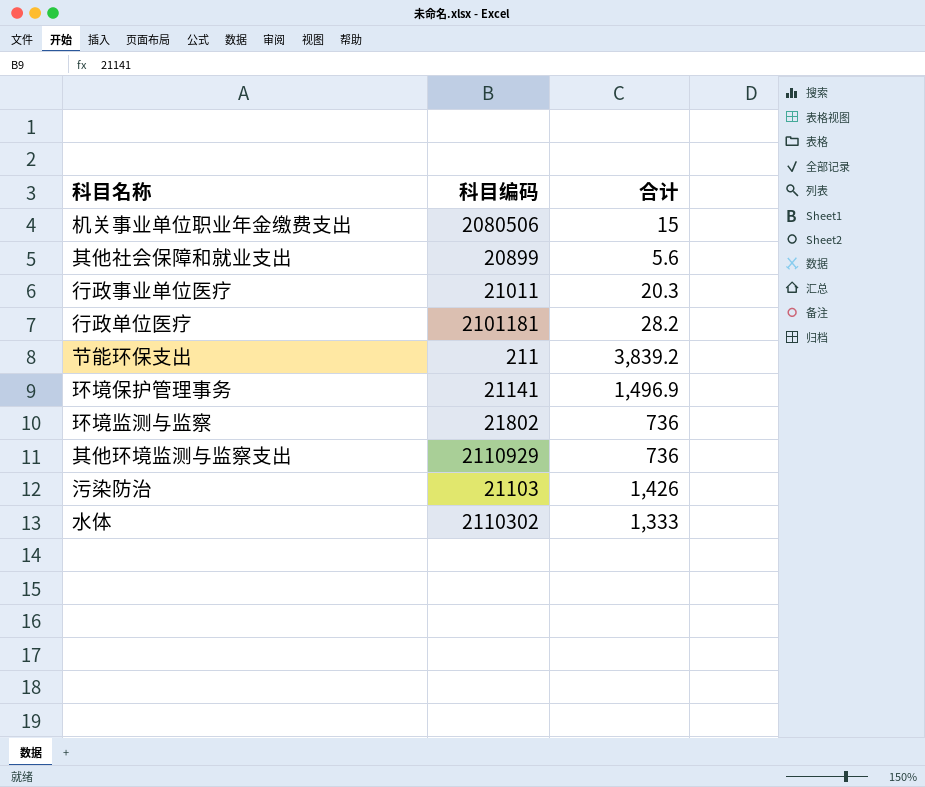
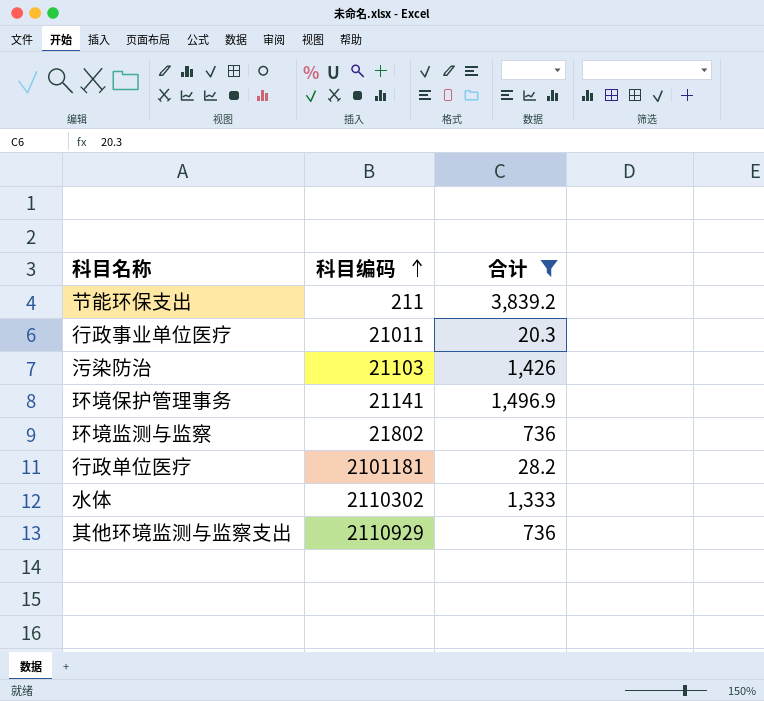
filter: none -> 合计 >= 20.3
row order: none -> 科目编码 ascending

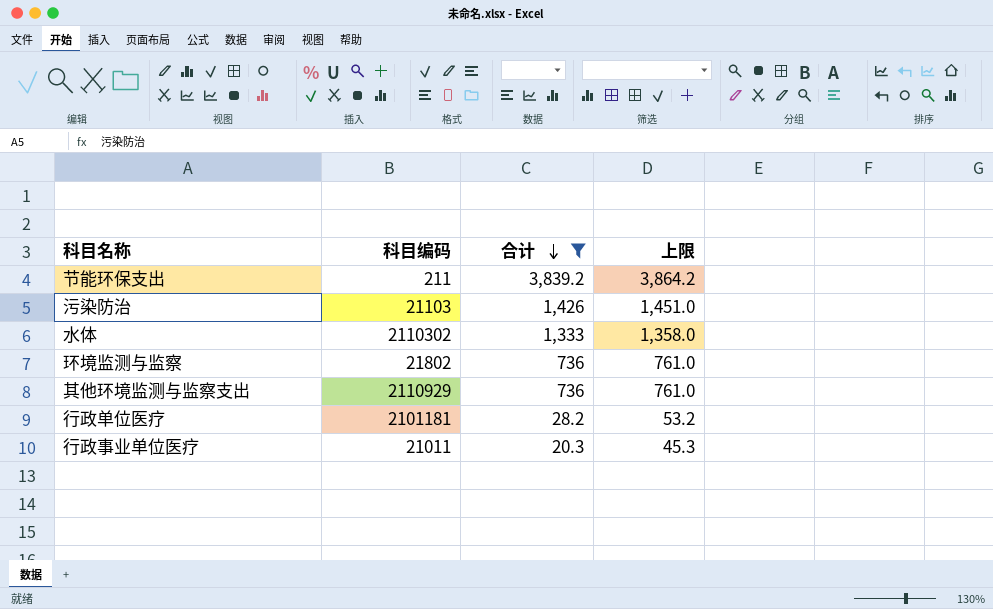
row order: 科目编码 ascending -> 合计 descending
column 上限 | formula: none -> [合计] + 25
row 环境保护管理事务: 21141 | 1,496.9 -> none

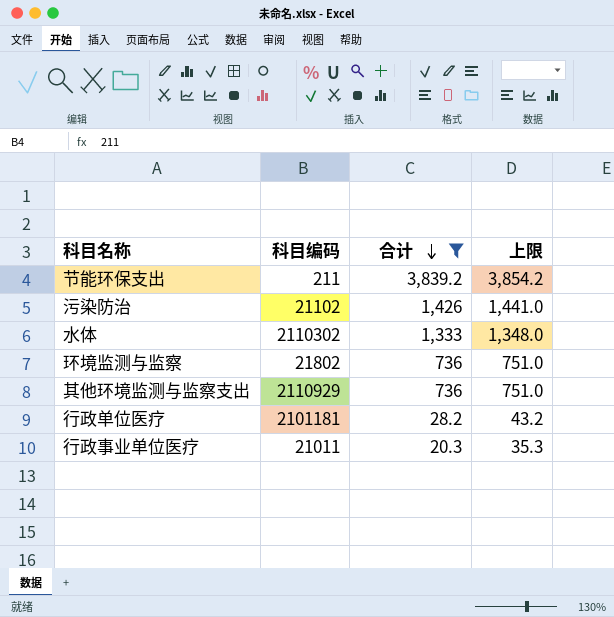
column 上限 | formula: [合计] + 25 -> [合计] + 15
污染防治 | 科目编码: 21103 -> 21102

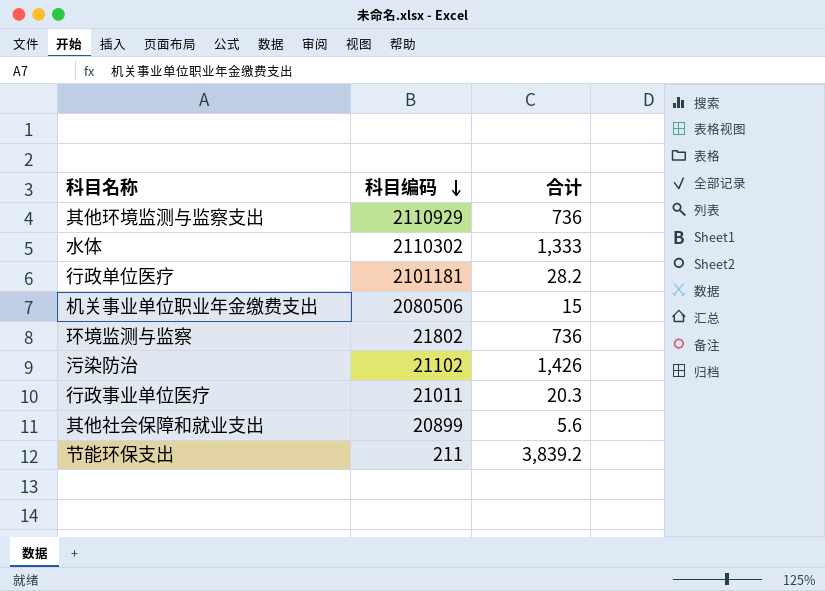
filter: 合计 >= 20.3 -> none
row order: 合计 descending -> 科目编码 descending
column 上限 | formula: [合计] + 15 -> none

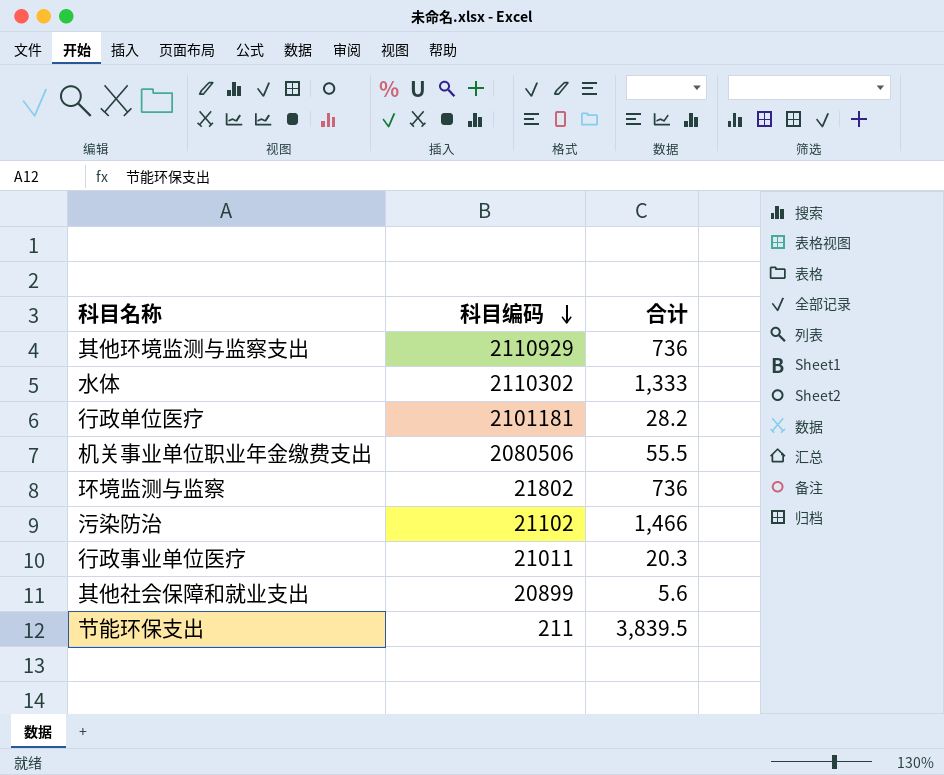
机关事业单位职业年金缴费支出 | 合计: 15 -> 55.5
污染防治 | 合计: 1,426 -> 1,466
节能环保支出 | 合计: 3,839.2 -> 3,839.5

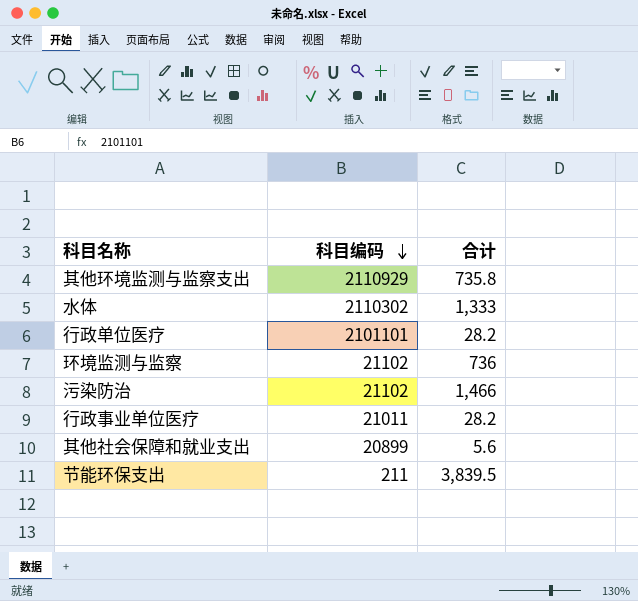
row 机关事业单位职业年金缴费支出: 2080506 | 55.5 -> none
其他环境监测与监察支出 | 合计: 736 -> 735.8
行政单位医疗 | 科目编码: 2101181 -> 2101101
环境监测与监察 | 科目编码: 21802 -> 21102
行政事业单位医疗 | 合计: 20.3 -> 28.2

